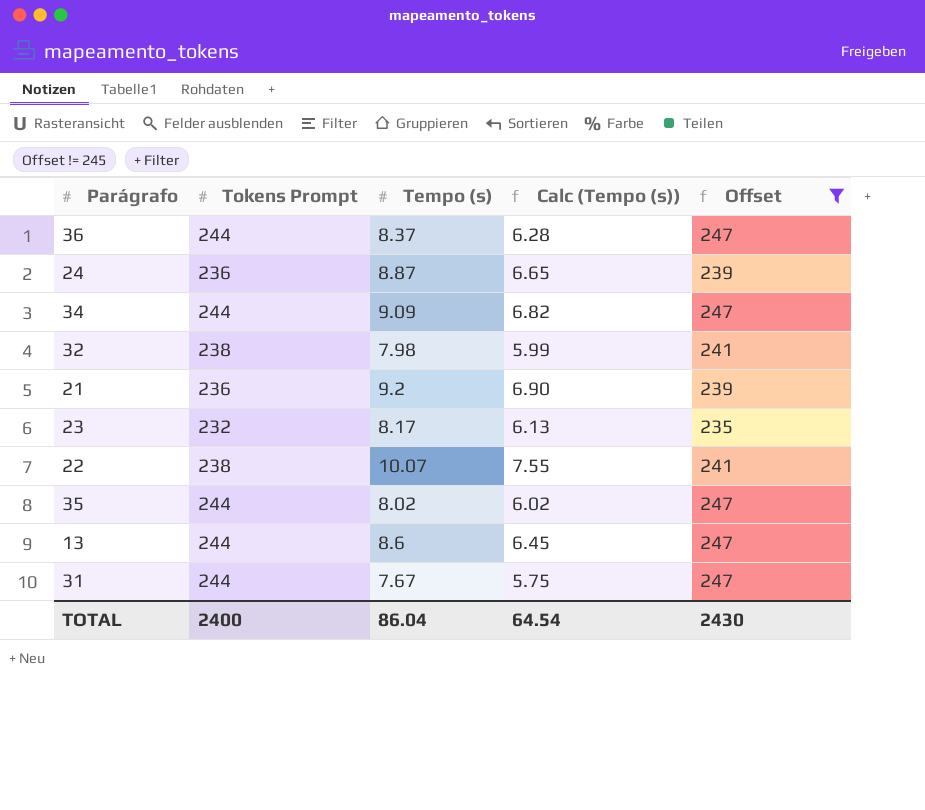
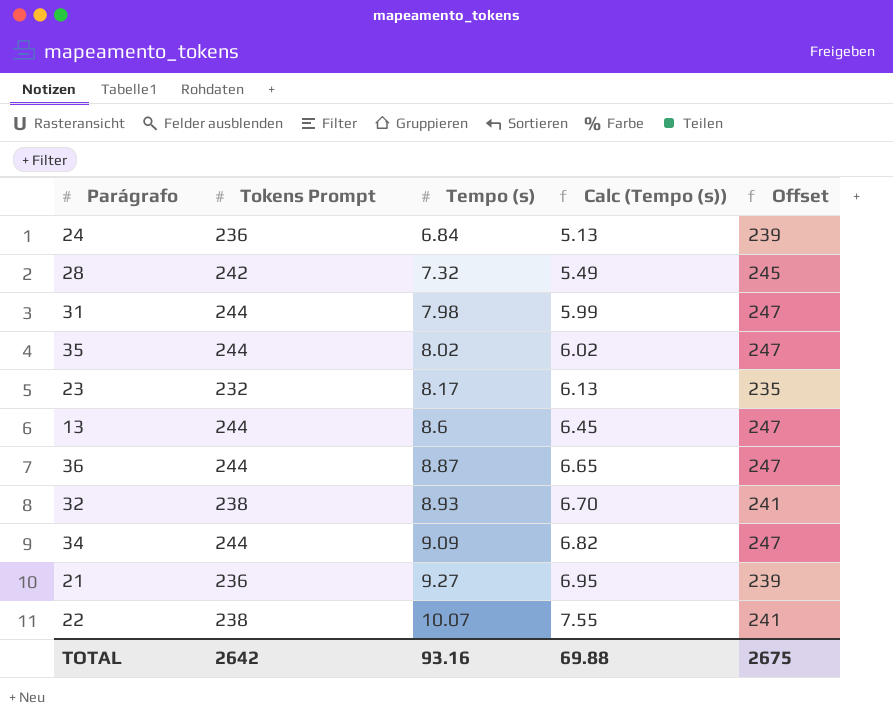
filter: Offset != 245 -> none
row order: none -> Tempo (s) ascending
24 | Tempo (s): 8.87 -> 6.84
24 | Calc (Tempo (s)): 6.65 -> 5.13
31 | Tempo (s): 7.67 -> 7.98
31 | Calc (Tempo (s)): 5.75 -> 5.99
36 | Tempo (s): 8.37 -> 8.87
36 | Calc (Tempo (s)): 6.28 -> 6.65
32 | Tempo (s): 7.98 -> 8.93
32 | Calc (Tempo (s)): 5.99 -> 6.70
21 | Tempo (s): 9.2 -> 9.27
21 | Calc (Tempo (s)): 6.90 -> 6.95
TOTAL | Tokens Prompt: 2400 -> 2642
TOTAL | Tempo (s): 86.04 -> 93.16
TOTAL | Calc (Tempo (s)): 64.54 -> 69.88
TOTAL | Offset: 2430 -> 2675

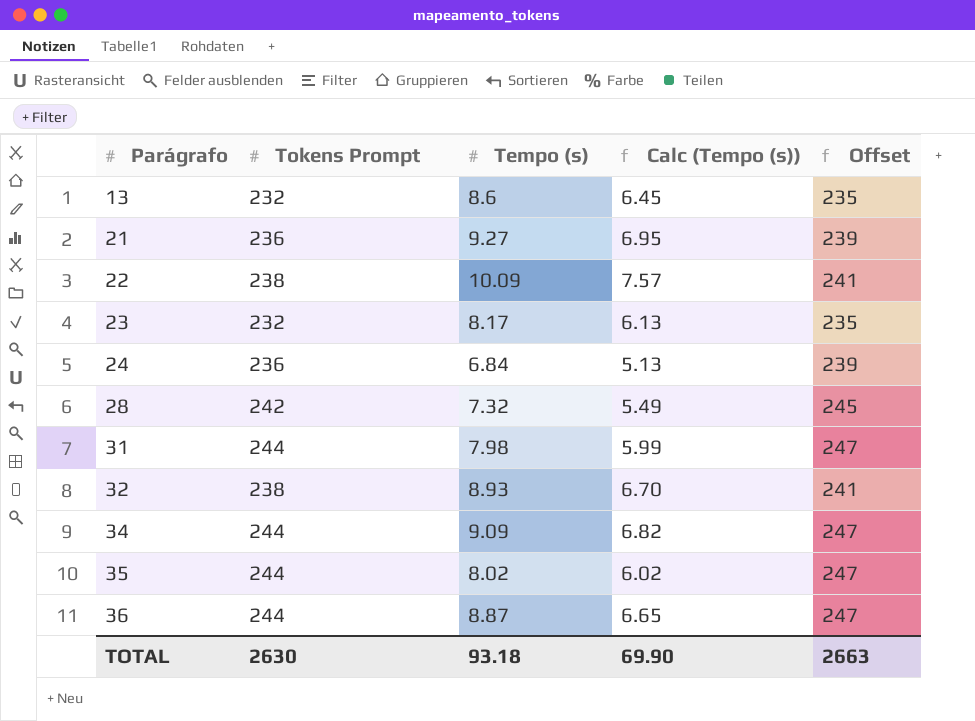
row order: Tempo (s) ascending -> Parágrafo ascending
13 | Tokens Prompt: 244 -> 232
13 | Offset: 247 -> 235
22 | Tempo (s): 10.07 -> 10.09
22 | Calc (Tempo (s)): 7.55 -> 7.57
TOTAL | Tokens Prompt: 2642 -> 2630
TOTAL | Tempo (s): 93.16 -> 93.18
TOTAL | Calc (Tempo (s)): 69.88 -> 69.90
TOTAL | Offset: 2675 -> 2663

